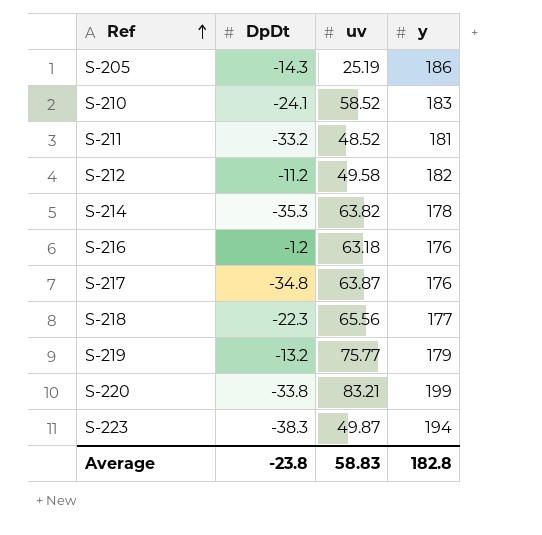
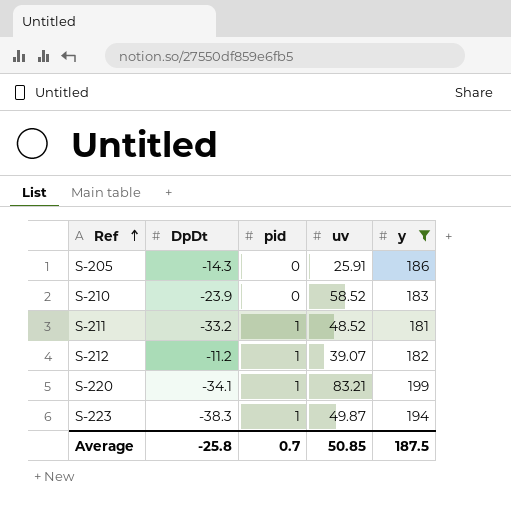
filter: none -> y >= 181
column pid | position: none -> 3
S-205 | uv: 25.19 -> 25.91
S-210 | DpDt: -24.1 -> -23.9
S-212 | uv: 49.58 -> 39.07
S-220 | DpDt: -33.8 -> -34.1
Average | DpDt: -23.8 -> -25.8
Average | uv: 58.83 -> 50.85
Average | y: 182.8 -> 187.5

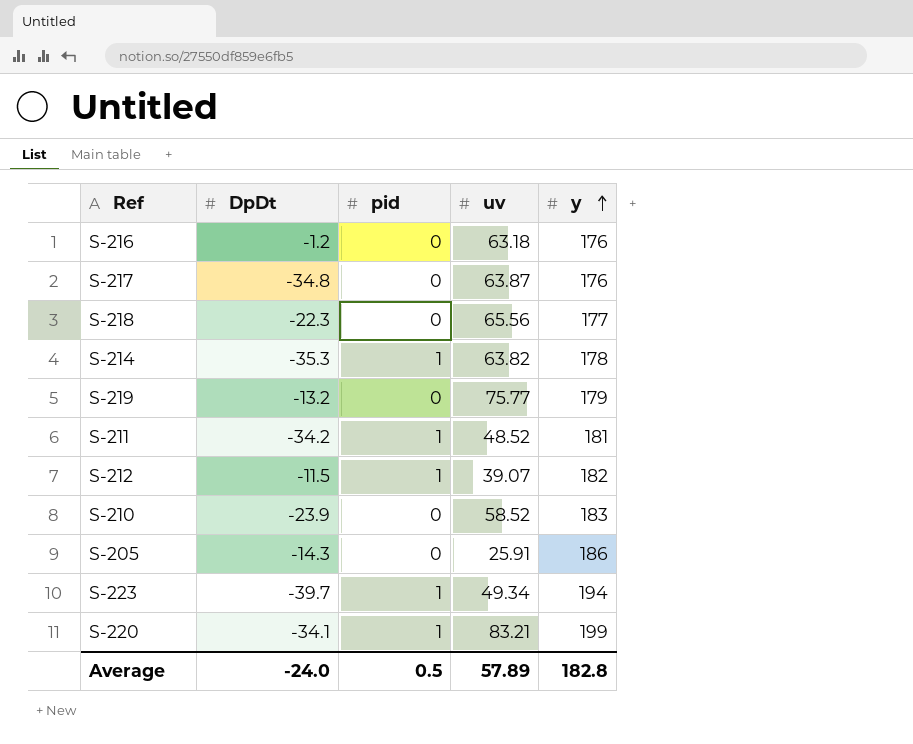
filter: y >= 181 -> none
row order: Ref ascending -> y ascending
S-211 | DpDt: -33.2 -> -34.2
S-212 | DpDt: -11.2 -> -11.5
S-223 | DpDt: -38.3 -> -39.7
S-223 | uv: 49.87 -> 49.34
Average | DpDt: -25.8 -> -24.0
Average | pid: 0.7 -> 0.5
Average | uv: 50.85 -> 57.89
Average | y: 187.5 -> 182.8

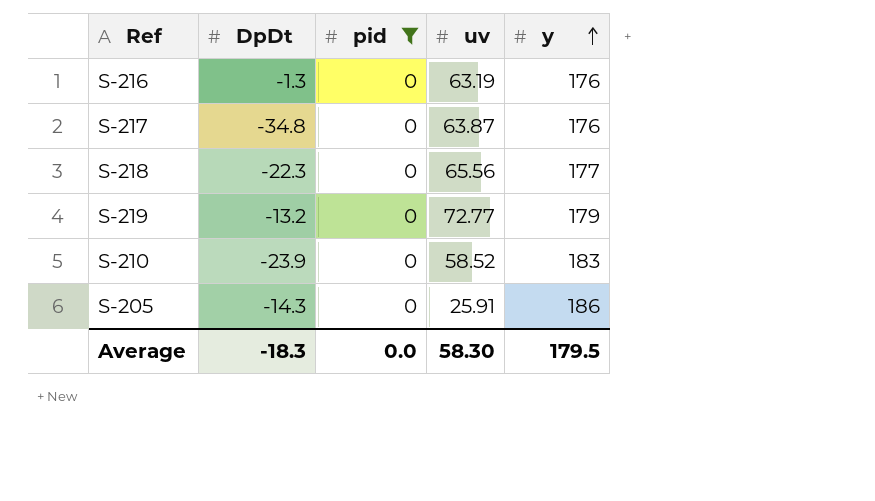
filter: none -> pid = 0
S-216 | DpDt: -1.2 -> -1.3
S-216 | uv: 63.18 -> 63.19
S-219 | uv: 75.77 -> 72.77
Average | DpDt: -24.0 -> -18.3
Average | pid: 0.5 -> 0.0
Average | uv: 57.89 -> 58.30
Average | y: 182.8 -> 179.5

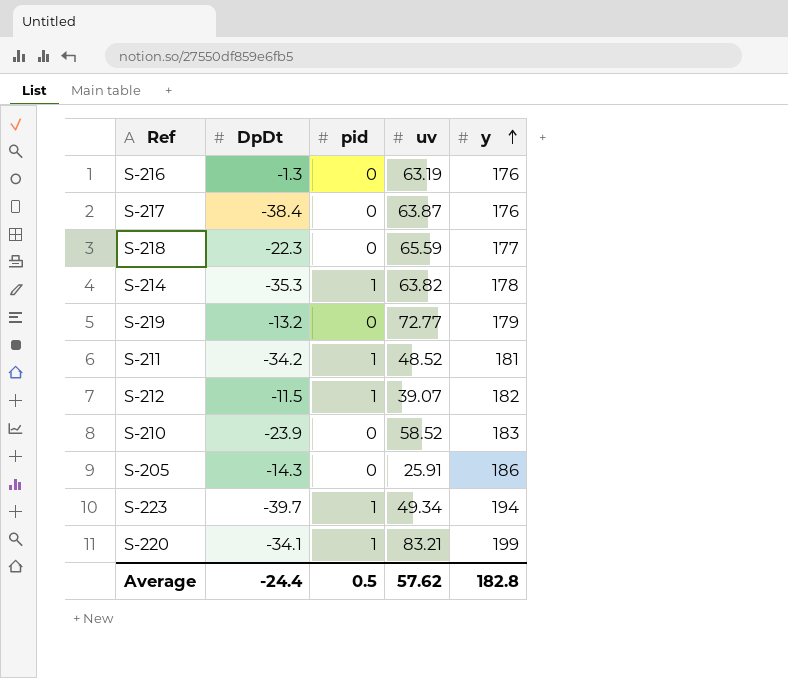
filter: pid = 0 -> none
S-217 | DpDt: -34.8 -> -38.4
S-218 | uv: 65.56 -> 65.59
Average | DpDt: -18.3 -> -24.4
Average | pid: 0.0 -> 0.5
Average | uv: 58.30 -> 57.62
Average | y: 179.5 -> 182.8

